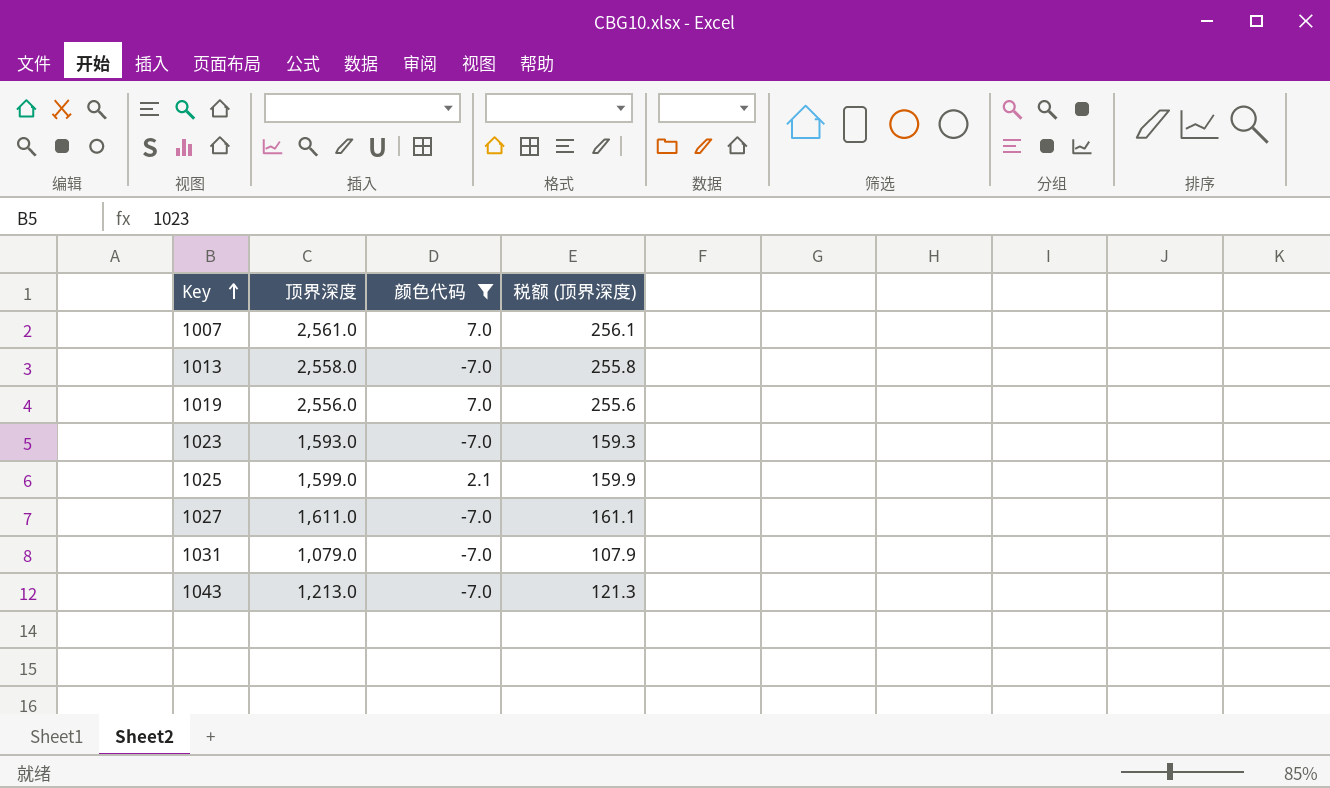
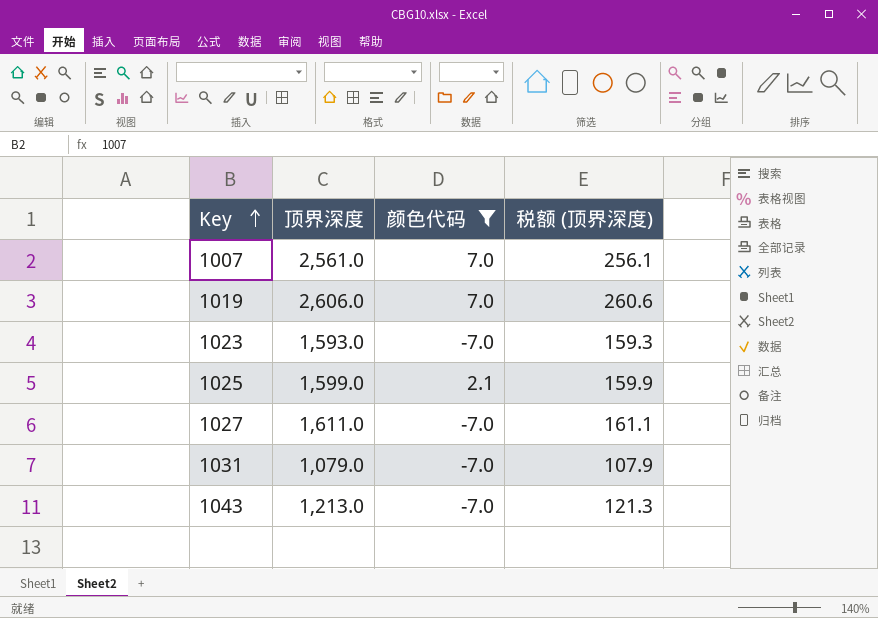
row 1013: 2,558.0 | -7.0 | 255.8 -> none
1019 | 顶界深度: 2,556.0 -> 2,606.0
1019 | 税额 (顶界深度): 255.6 -> 260.6

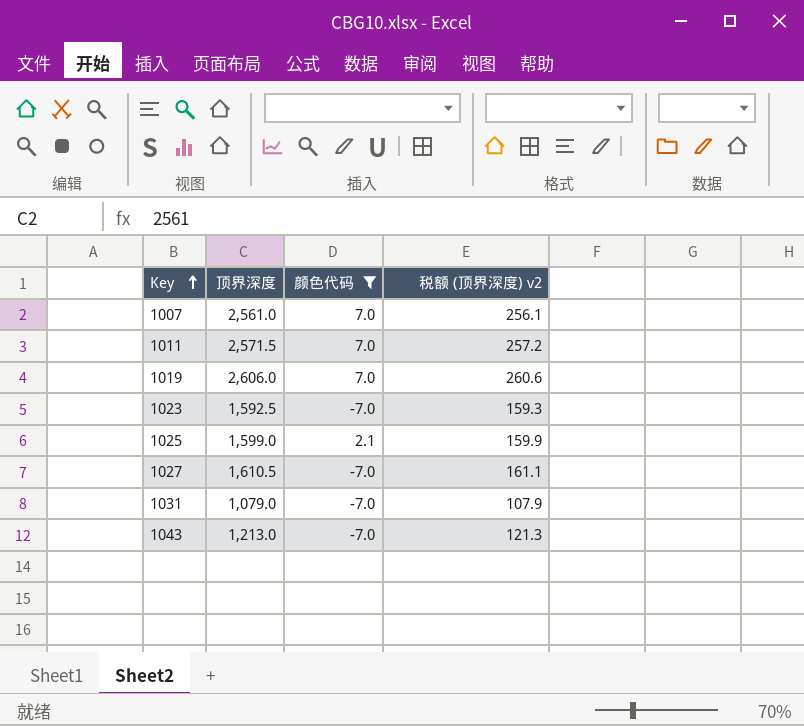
column name: 税额 (顶界深度) -> 税额 (顶界深度) v2
row 1011: none -> 2,571.5 | 7.0 | 257.2
1023 | 顶界深度: 1,593.0 -> 1,592.5
1027 | 顶界深度: 1,611.0 -> 1,610.5

